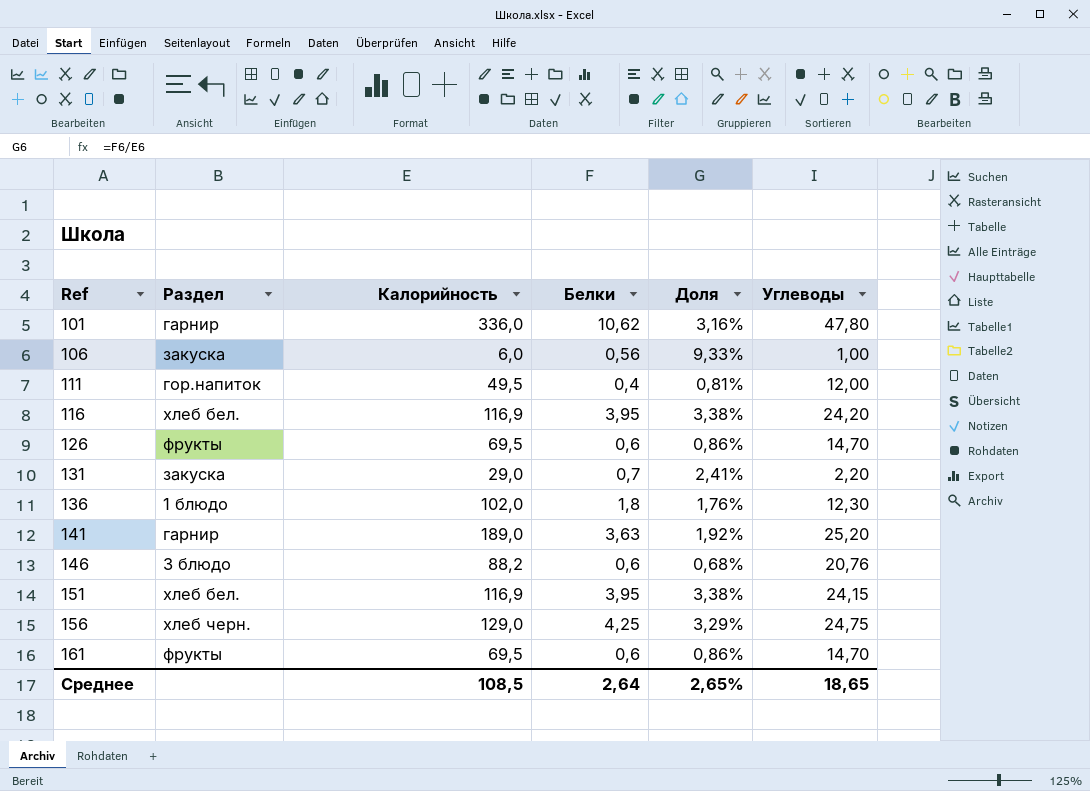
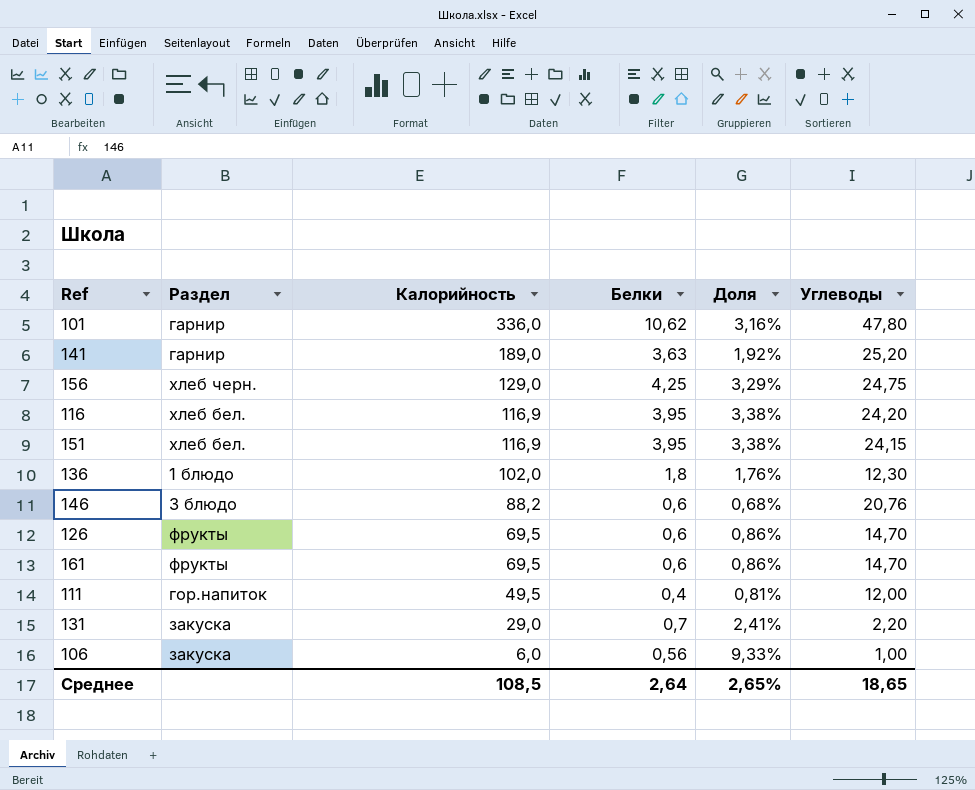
row order: Ref ascending -> Калорийность descending

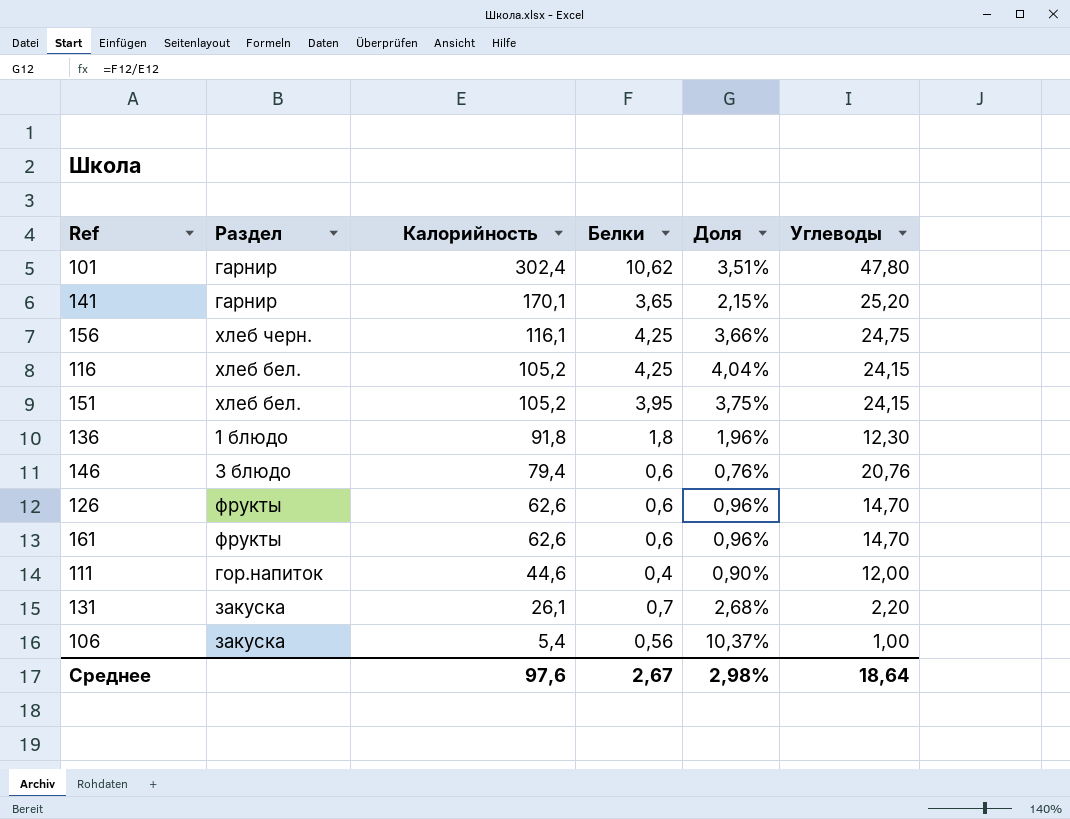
101 | Калорийность: 336,0 -> 302,4
101 | Доля: 3,16% -> 3,51%
141 | Калорийность: 189,0 -> 170,1
141 | Белки: 3,63 -> 3,65
141 | Доля: 1,92% -> 2,15%
156 | Калорийность: 129,0 -> 116,1
156 | Доля: 3,29% -> 3,66%
116 | Калорийность: 116,9 -> 105,2
116 | Белки: 3,95 -> 4,25
116 | Доля: 3,38% -> 4,04%
116 | Углеводы: 24,20 -> 24,15
151 | Калорийность: 116,9 -> 105,2
151 | Доля: 3,38% -> 3,75%
136 | Калорийность: 102,0 -> 91,8
136 | Доля: 1,76% -> 1,96%
146 | Калорийность: 88,2 -> 79,4
146 | Доля: 0,68% -> 0,76%
126 | Калорийность: 69,5 -> 62,6
126 | Доля: 0,86% -> 0,96%
161 | Калорийность: 69,5 -> 62,6
161 | Доля: 0,86% -> 0,96%
111 | Калорийность: 49,5 -> 44,6
111 | Доля: 0,81% -> 0,90%
131 | Калорийность: 29,0 -> 26,1
131 | Доля: 2,41% -> 2,68%
106 | Калорийность: 6,0 -> 5,4
106 | Доля: 9,33% -> 10,37%
Среднее | Калорийность: 108,5 -> 97,6
Среднее | Белки: 2,64 -> 2,67
Среднее | Доля: 2,65% -> 2,98%
Среднее | Углеводы: 18,65 -> 18,64

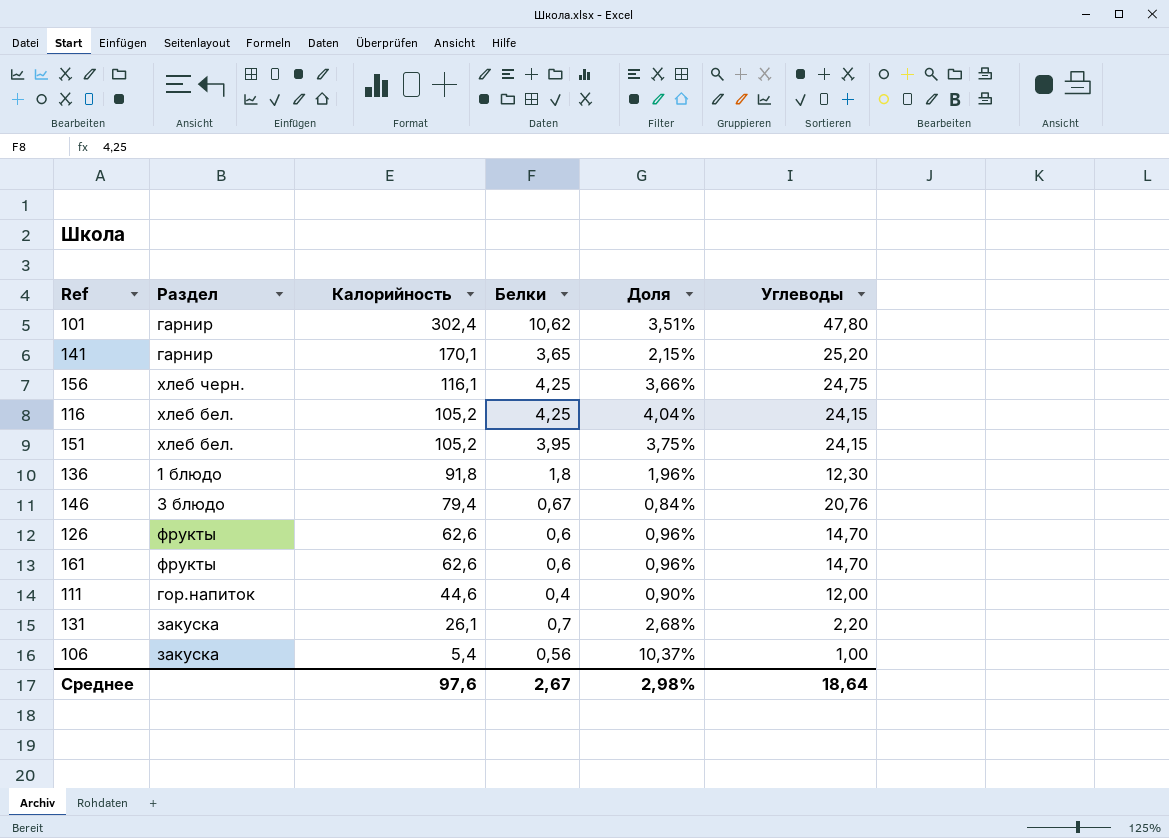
146 | Белки: 0,6 -> 0,67
146 | Доля: 0,76% -> 0,84%

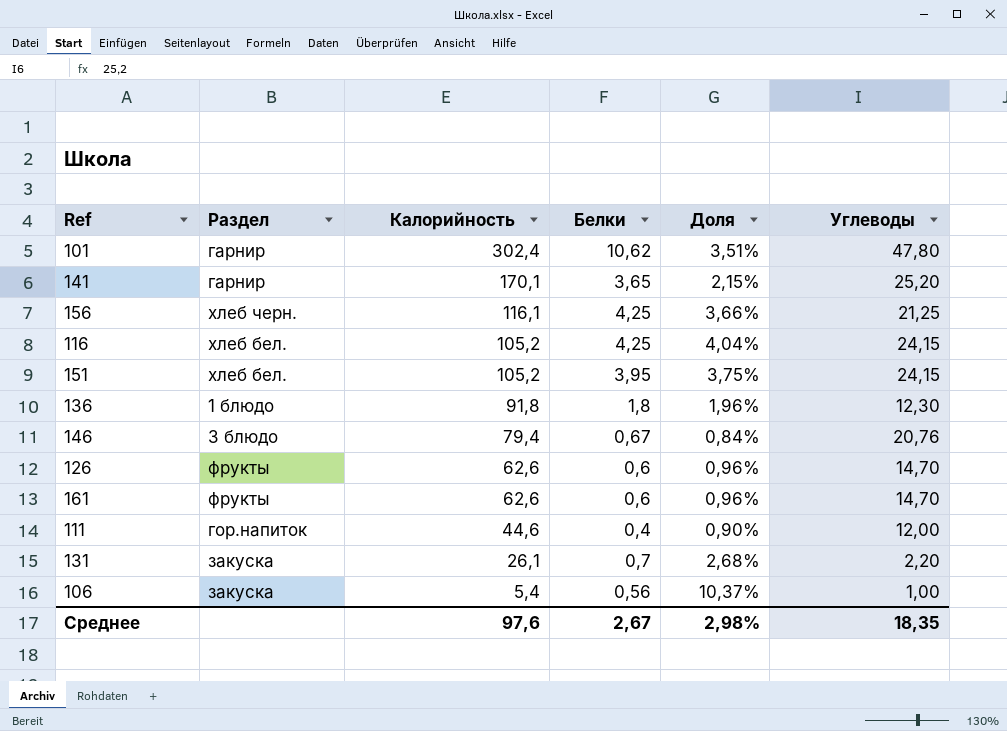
156 | Углеводы: 24,75 -> 21,25
Среднее | Углеводы: 18,64 -> 18,35

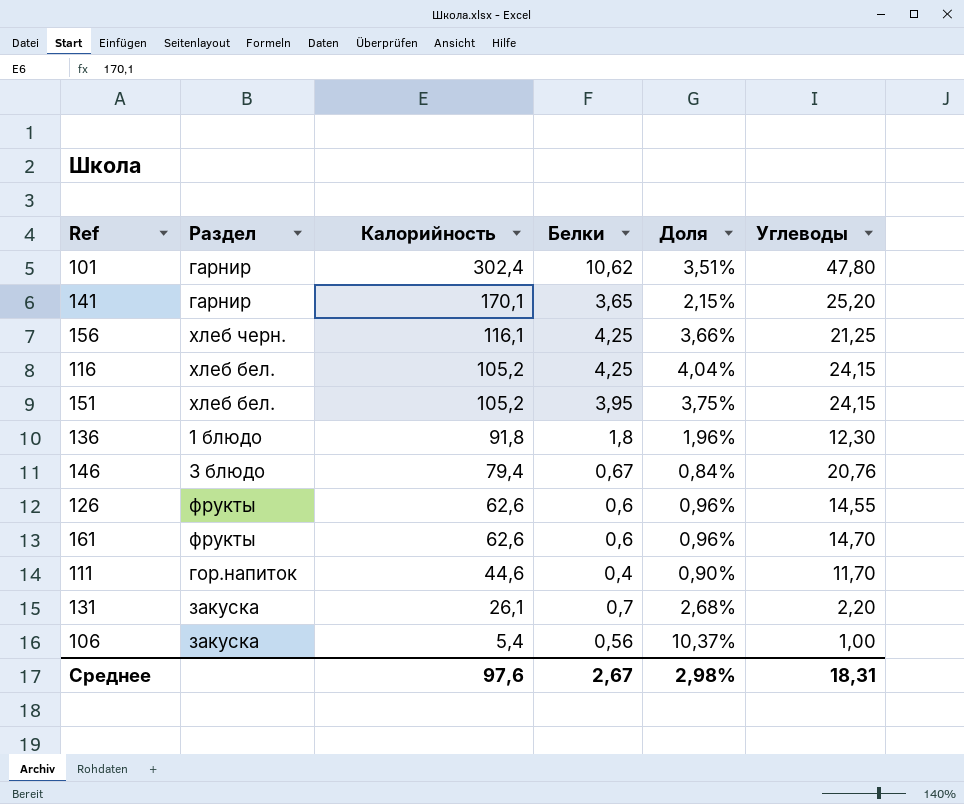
126 | Углеводы: 14,70 -> 14,55
111 | Углеводы: 12,00 -> 11,70
Среднее | Углеводы: 18,35 -> 18,31

